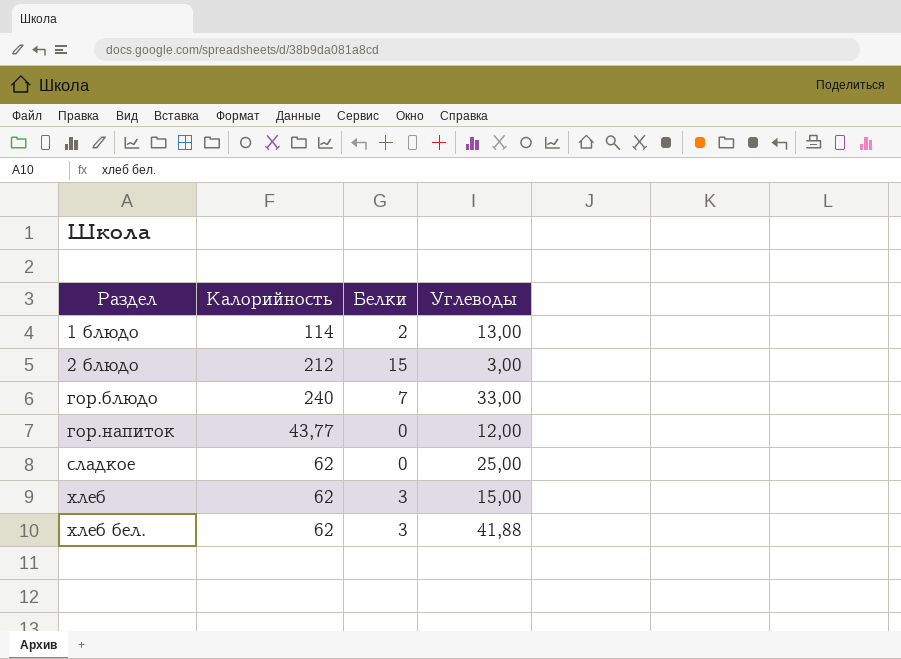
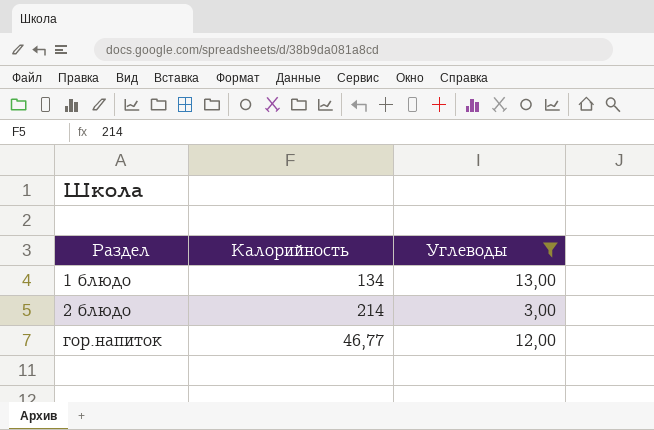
filter: none -> Углеводы <= 13,00
column Белки | position: 3 -> none
1 блюдо | Калорийность: 114 -> 134
2 блюдо | Калорийность: 212 -> 214
гор.напиток | Калорийность: 43,77 -> 46,77

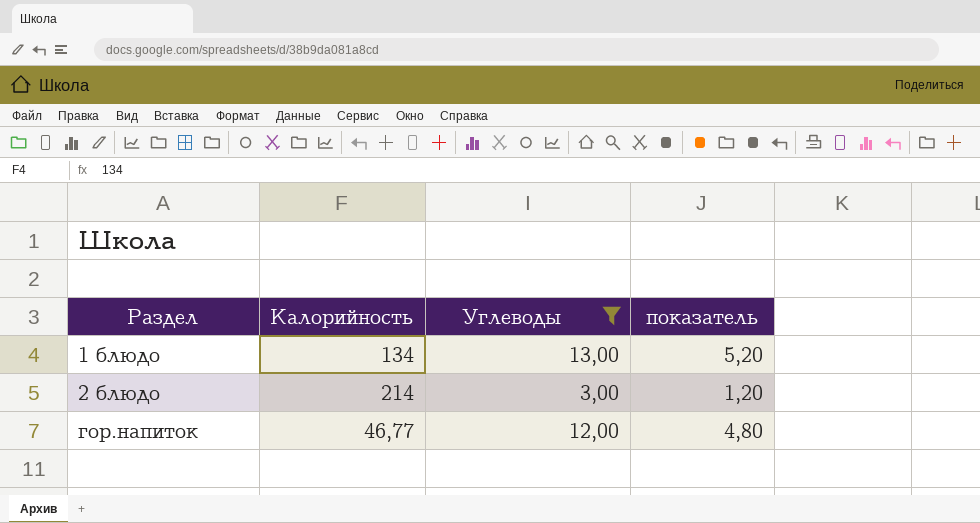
column показатель | formula: none -> [Углеводы] * 0,4

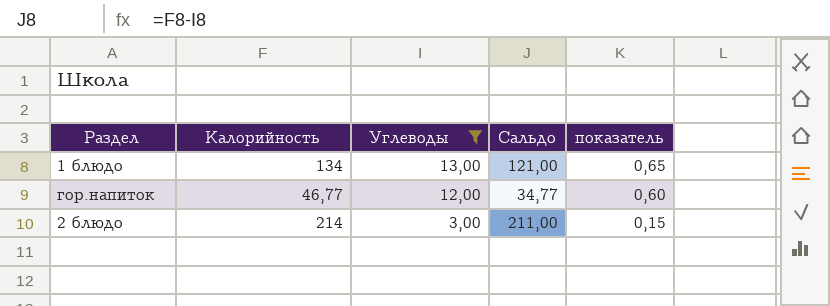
row order: Раздел ascending -> Углеводы descending
column Сальдо | formula: none -> [Калорийность] - [Углеводы]
column показатель | formula: [Углеводы] * 0,4 -> [Углеводы] * 0,05

